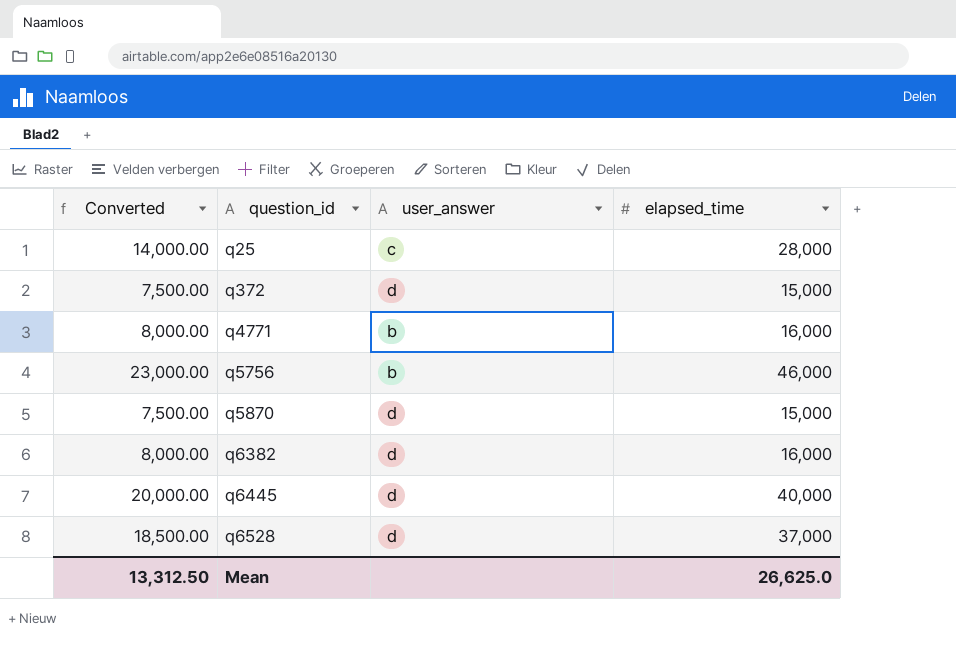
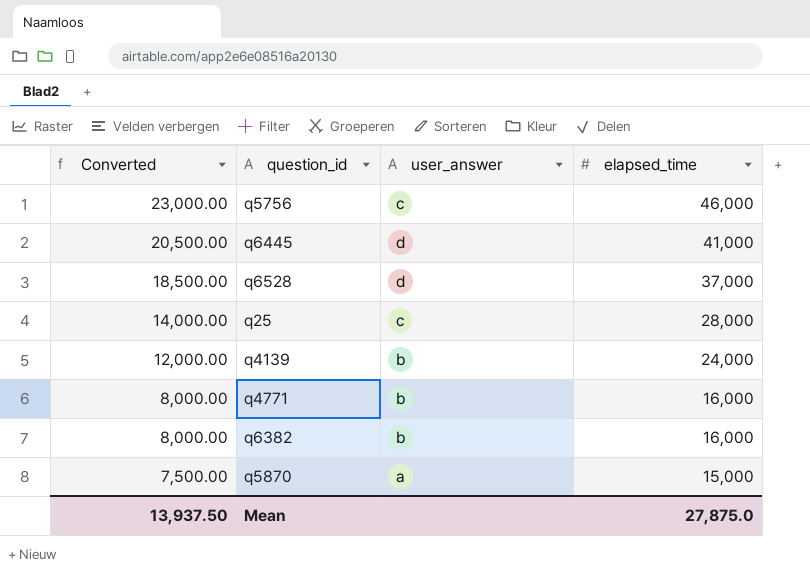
row order: question_id ascending -> Converted descending
row q372: 7,500.00 | d | 15,000 -> none
q5756 | user_answer: b -> c
q6445 | Converted: 20,000.00 -> 20,500.00
q6445 | elapsed_time: 40,000 -> 41,000
row q4139: none -> 12,000.00 | b | 24,000
q6382 | user_answer: d -> b
q5870 | user_answer: d -> a
Mean | Converted: 13,312.50 -> 13,937.50
Mean | elapsed_time: 26,625.0 -> 27,875.0

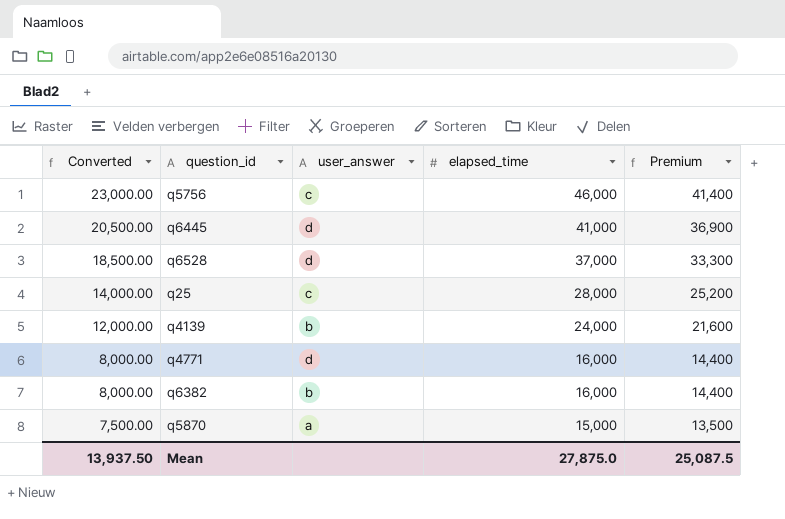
column Premium | formula: none -> [elapsed_time] * 0.9
q4771 | user_answer: b -> d

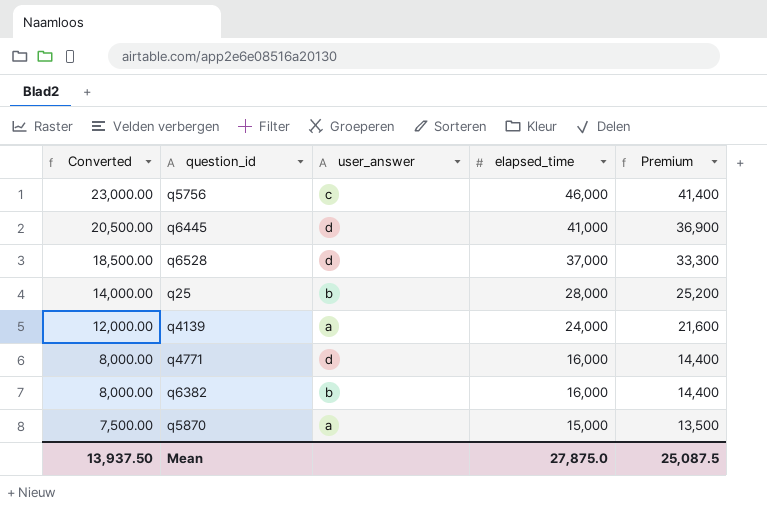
q25 | user_answer: c -> b
q4139 | user_answer: b -> a

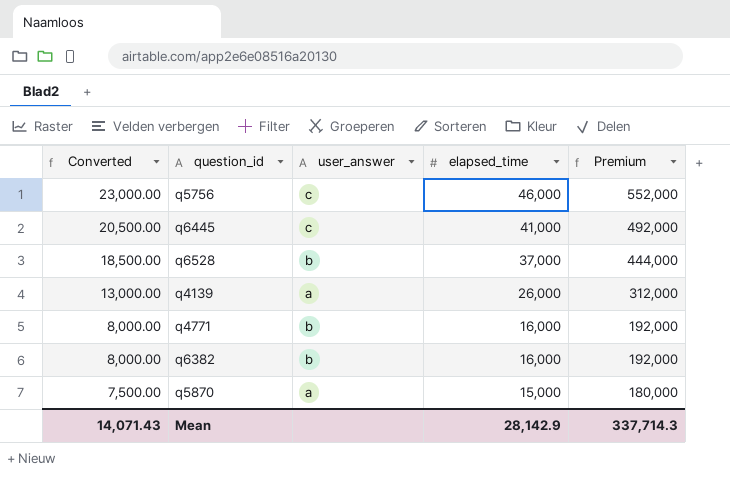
column Premium | formula: [elapsed_time] * 0.9 -> [elapsed_time] * 12
row q25: 14,000.00 | b | 28,000 | 25,200 -> none
q6445 | user_answer: d -> c
q6528 | user_answer: d -> b
q4139 | Converted: 12,000.00 -> 13,000.00
q4139 | elapsed_time: 24,000 -> 26,000
q4771 | user_answer: d -> b
Mean | Converted: 13,937.50 -> 14,071.43
Mean | elapsed_time: 27,875.0 -> 28,142.9
Mean | Premium: 25,087.5 -> 337,714.3

